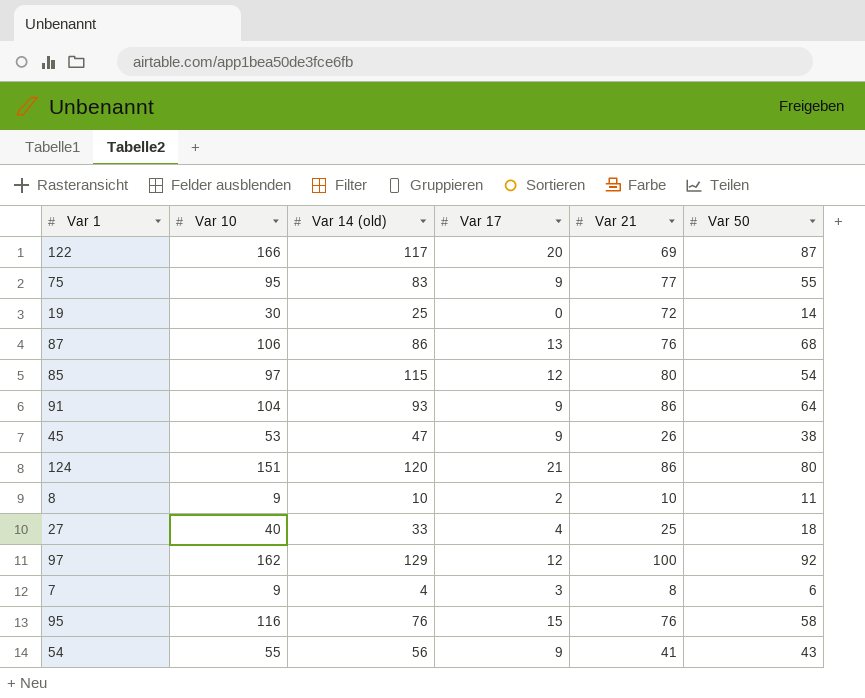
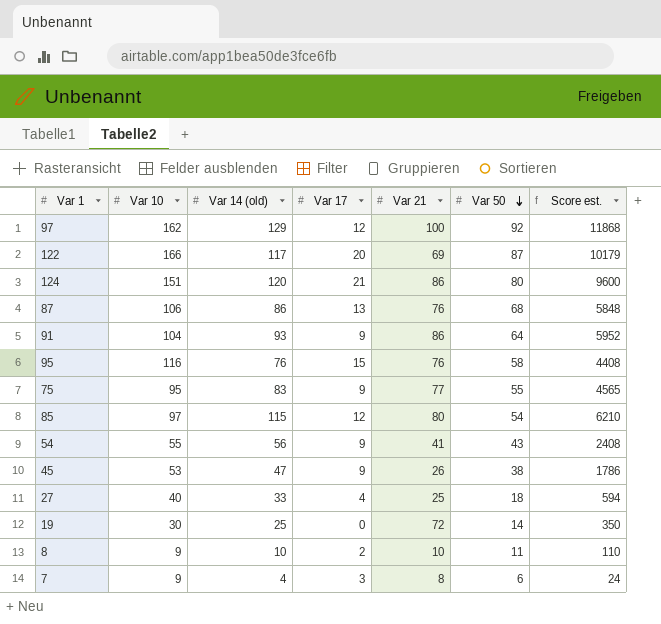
row order: none -> Var 50 descending
column Score est. | formula: none -> [Var 14 (old)] * [Var 50]

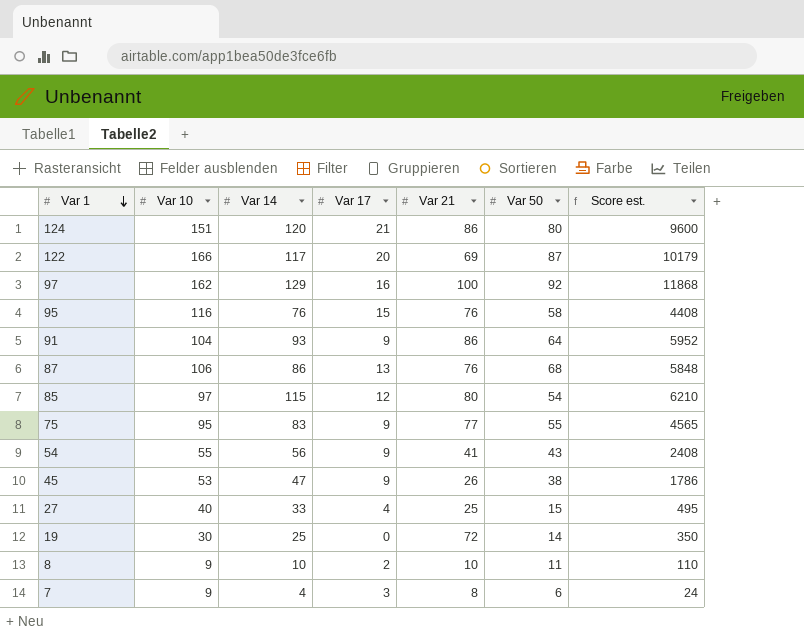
row order: Var 50 descending -> Var 1 descending
column name: Var 14 (old) -> Var 14
97 | Var 17: 12 -> 16
27 | Var 50: 18 -> 15
27 | Score est.: 594 -> 495

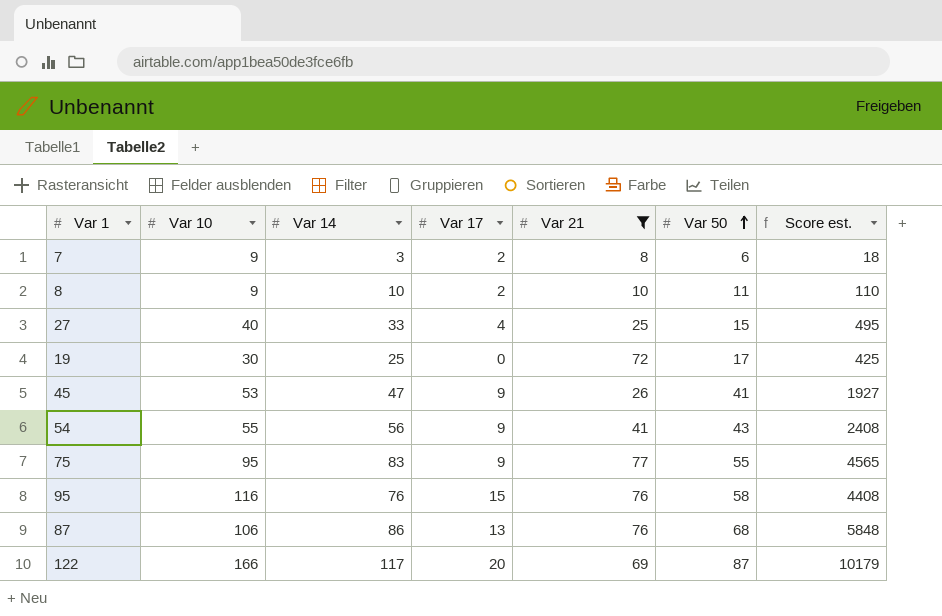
filter: none -> Var 21 <= 77
row order: Var 1 descending -> Var 50 ascending
7 | Var 14: 4 -> 3
7 | Var 17: 3 -> 2
7 | Score est.: 24 -> 18
19 | Var 50: 14 -> 17
19 | Score est.: 350 -> 425
45 | Var 50: 38 -> 41
45 | Score est.: 1786 -> 1927

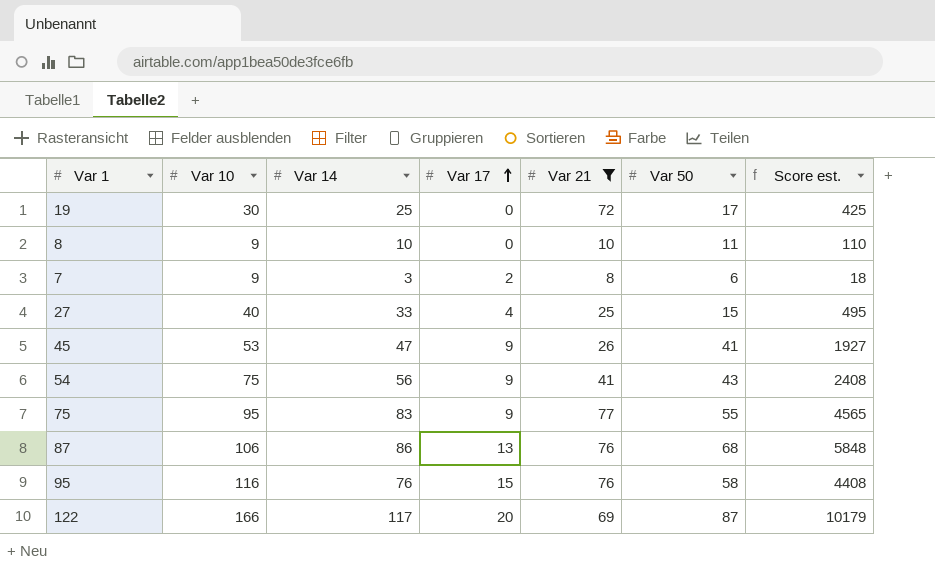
row order: Var 50 ascending -> Var 17 ascending
8 | Var 17: 2 -> 0
54 | Var 10: 55 -> 75

